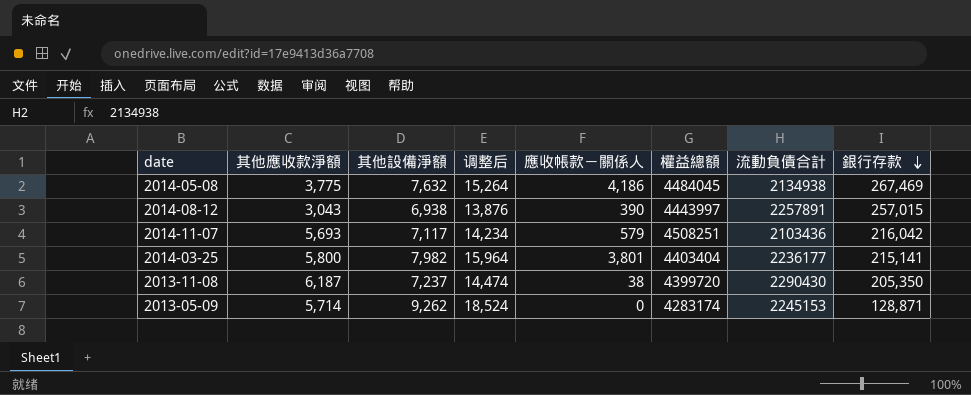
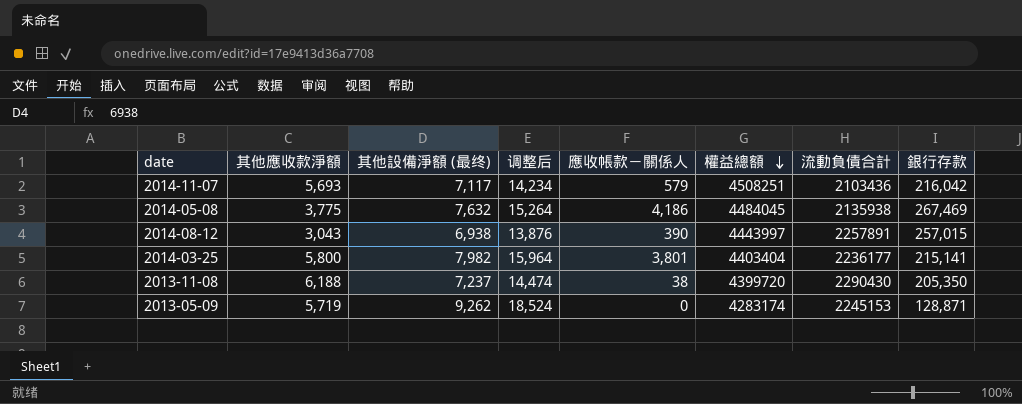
row order: 銀行存款 descending -> 權益總額 descending
column name: 其他設備淨額 -> 其他設備淨額 (最终)
2014-05-08 | 流動負債合計: 2134938 -> 2135938
2013-11-08 | 其他應收款淨額: 6,187 -> 6,188
2013-05-09 | 其他應收款淨額: 5,714 -> 5,719

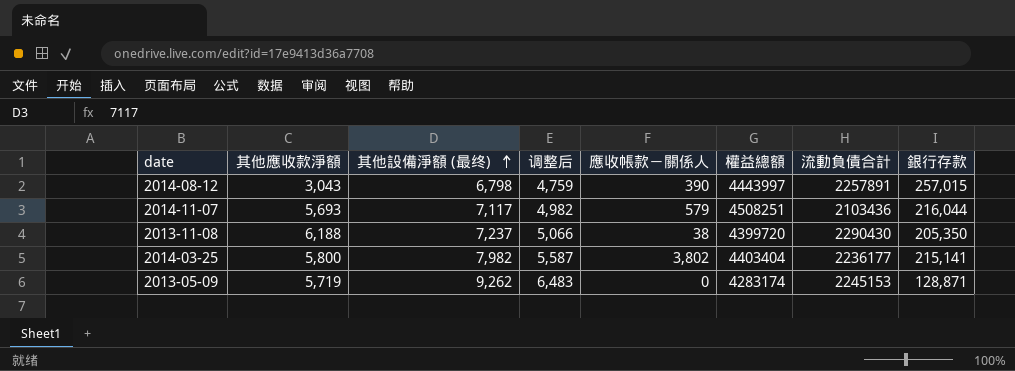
row order: 權益總額 descending -> 其他設備淨額 (最终) ascending
column 调整后 | formula: [其他設備淨額 (最终)] * 2 -> [其他設備淨額 (最终)] * 0.7
row 2014-05-08: 3,775 | 7,632 | 15,264 | 4,186 | 4484045 | 2135938 | 267,469 -> none
2014-08-12 | 其他設備淨額 (最终): 6,938 -> 6,798
2014-11-07 | 銀行存款: 216,042 -> 216,044
2014-03-25 | 應收帳款－關係人: 3,801 -> 3,802

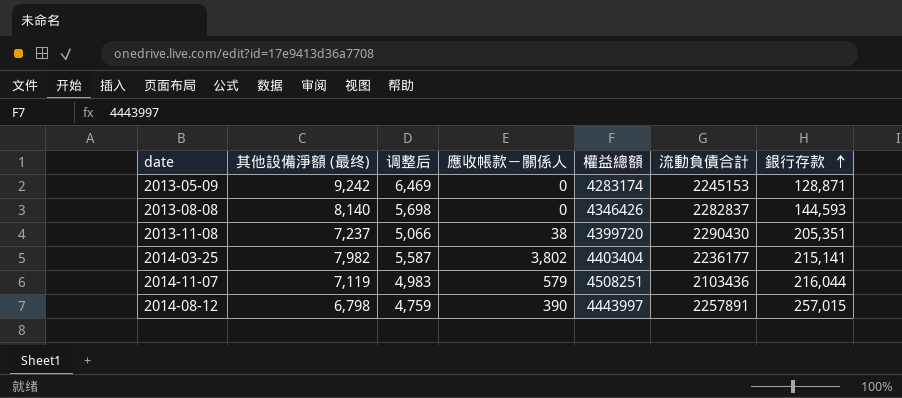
row order: 其他設備淨額 (最终) ascending -> 銀行存款 ascending
column 其他應收款淨額 | position: 2 -> none
2013-05-09 | 其他設備淨額 (最终): 9,262 -> 9,242
2013-05-09 | 调整后: 6,483 -> 6,469
row 2013-08-08: none -> 8,140 | 5,698 | 0 | 4346426 | 2282837 | 144,593
2013-11-08 | 銀行存款: 205,350 -> 205,351
2014-11-07 | 其他設備淨額 (最终): 7,117 -> 7,119
2014-11-07 | 调整后: 4,982 -> 4,983

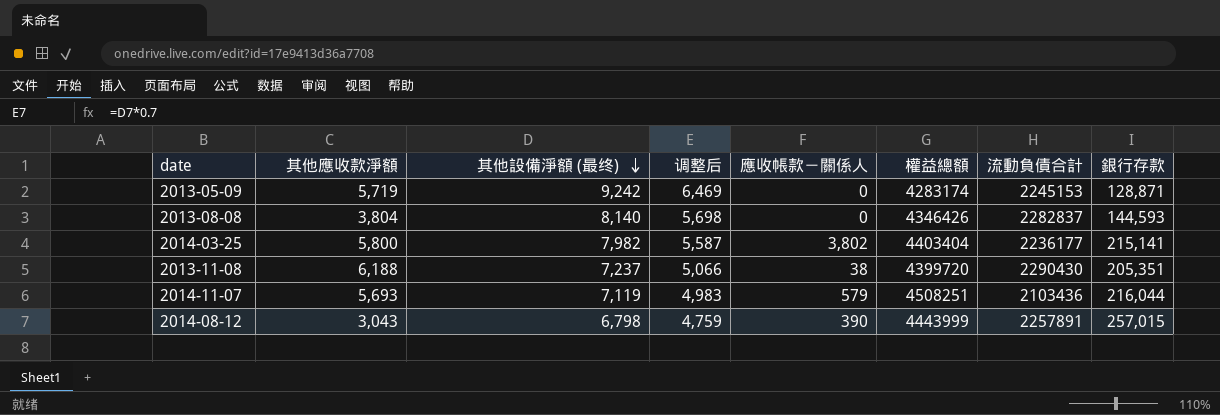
row order: 銀行存款 ascending -> 其他設備淨額 (最终) descending
column 其他應收款淨額 | position: none -> 2
2014-08-12 | 權益總額: 4443997 -> 4443999

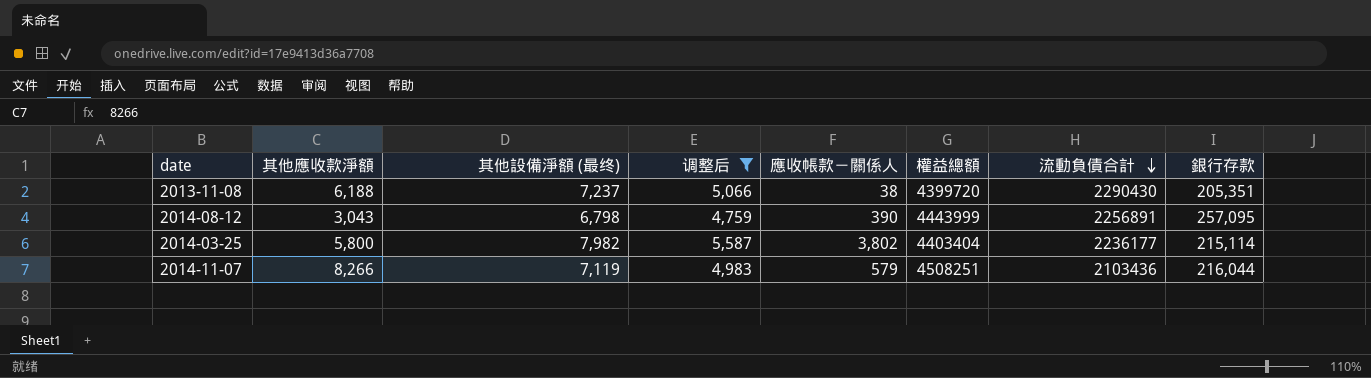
filter: none -> 调整后 <= 5,587
row order: 其他設備淨額 (最终) descending -> 流動負債合計 descending
2014-08-12 | 流動負債合計: 2257891 -> 2256891
2014-08-12 | 銀行存款: 257,015 -> 257,095
2014-03-25 | 銀行存款: 215,141 -> 215,114
2014-11-07 | 其他應收款淨額: 5,693 -> 8,266

